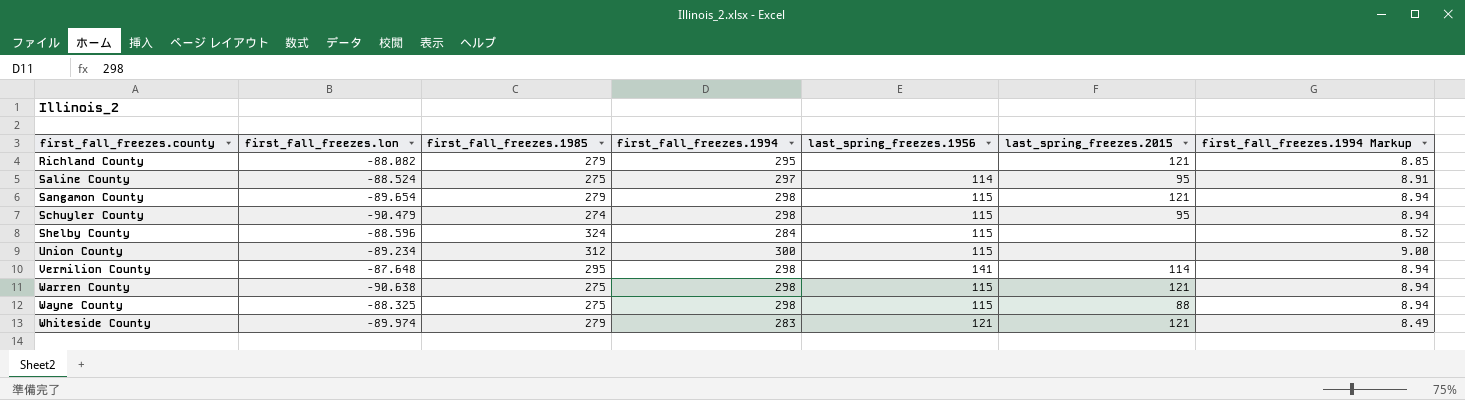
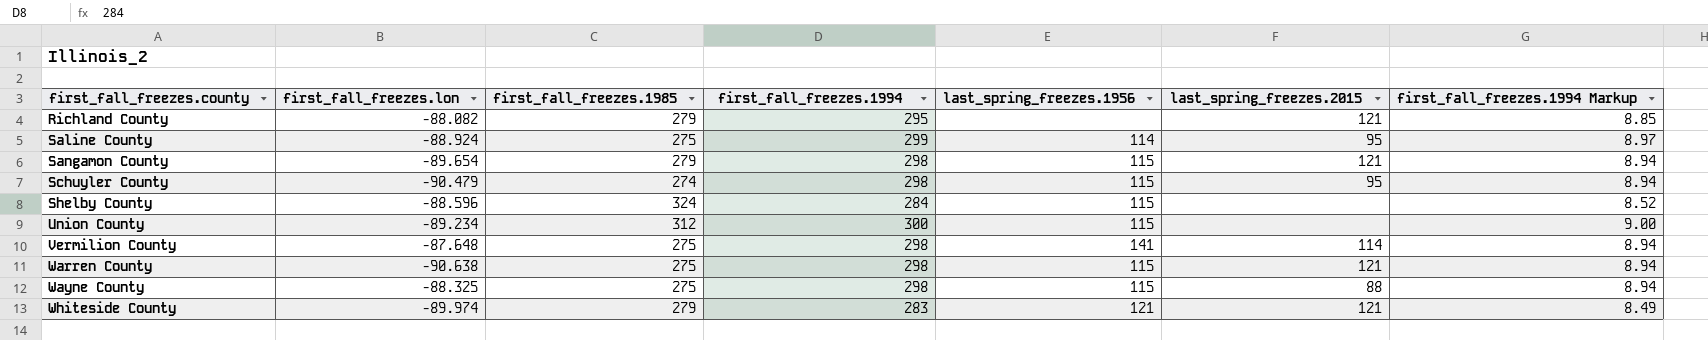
Saline County | first_fall_freezes.lon: -88.524 -> -88.924
Saline County | first_fall_freezes.1994: 297 -> 299
Saline County | first_fall_freezes.1994 Markup: 8.91 -> 8.97
Vermilion County | first_fall_freezes.1985: 295 -> 275

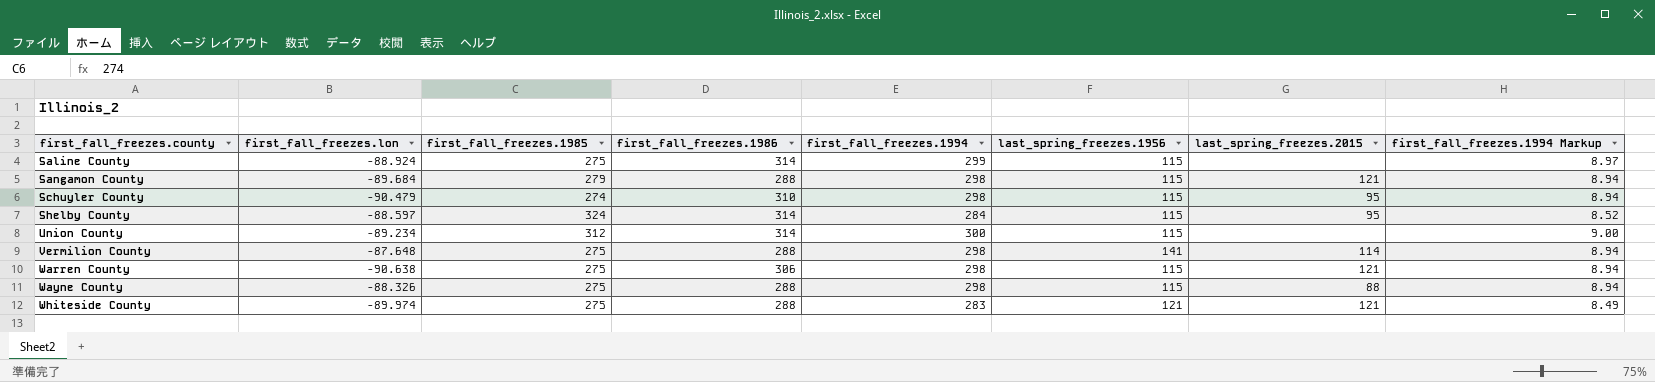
column first_fall_freezes.1986 | position: none -> 4
row Richland County: -88.082 | 279 | 295 | none | 121 | 8.85 -> none
Saline County | last_spring_freezes.1956: 114 -> 115
Saline County | last_spring_freezes.2015: 95 -> none
Sangamon County | first_fall_freezes.lon: -89.654 -> -89.684
Shelby County | first_fall_freezes.lon: -88.596 -> -88.597
Shelby County | last_spring_freezes.2015: none -> 95
Wayne County | first_fall_freezes.lon: -88.325 -> -88.326
Whiteside County | first_fall_freezes.1985: 279 -> 275

